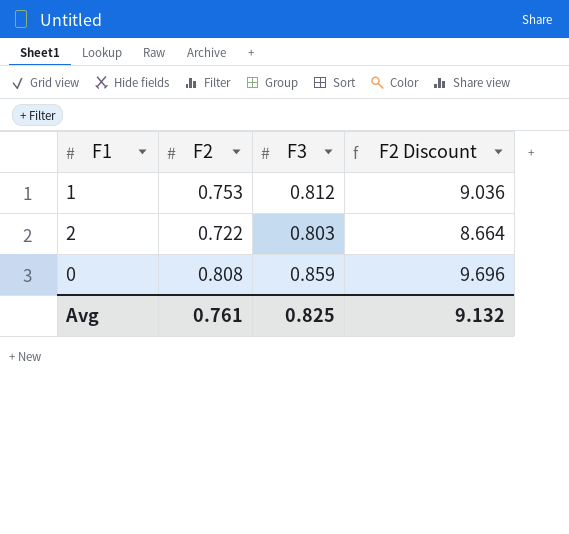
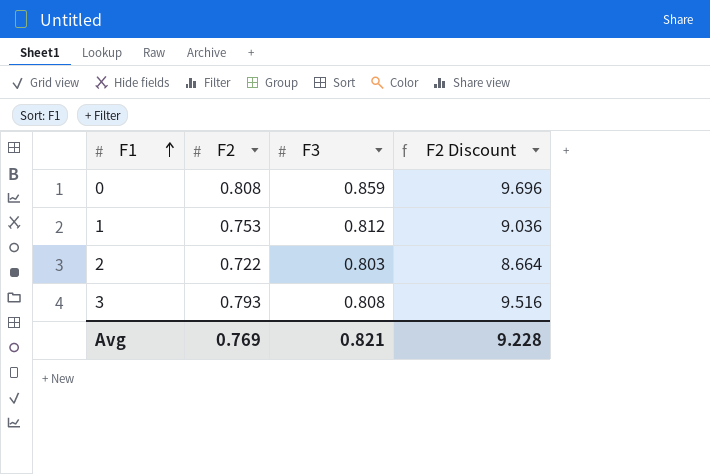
row order: none -> F1 ascending
row 3: none -> 0.793 | 0.808 | 9.516
Avg | F2: 0.761 -> 0.769
Avg | F3: 0.825 -> 0.821
Avg | F2 Discount: 9.132 -> 9.228

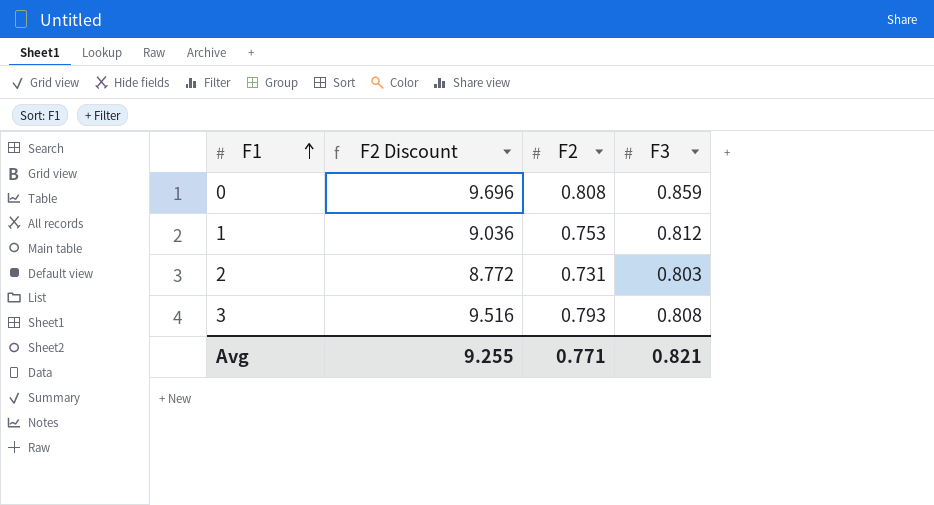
column F2 Discount | position: 4 -> 2
2 | F2 Discount: 8.664 -> 8.772
2 | F2: 0.722 -> 0.731
Avg | F2 Discount: 9.228 -> 9.255
Avg | F2: 0.769 -> 0.771

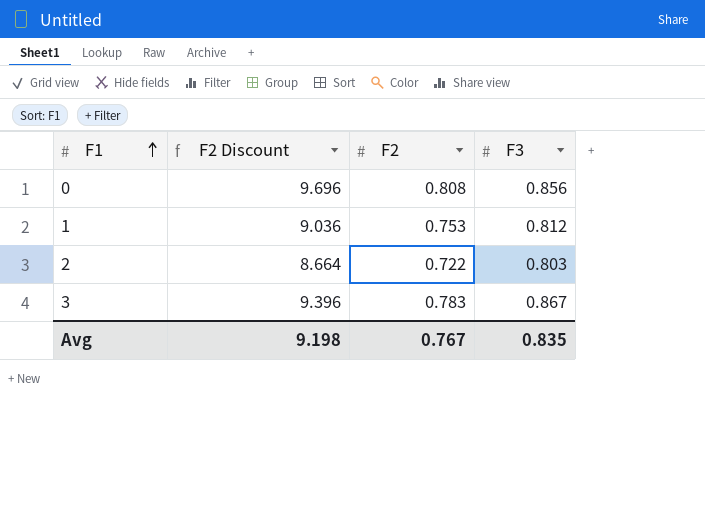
0 | F3: 0.859 -> 0.856
2 | F2 Discount: 8.772 -> 8.664
2 | F2: 0.731 -> 0.722
3 | F2 Discount: 9.516 -> 9.396
3 | F2: 0.793 -> 0.783
3 | F3: 0.808 -> 0.867
Avg | F2 Discount: 9.255 -> 9.198
Avg | F2: 0.771 -> 0.767
Avg | F3: 0.821 -> 0.835

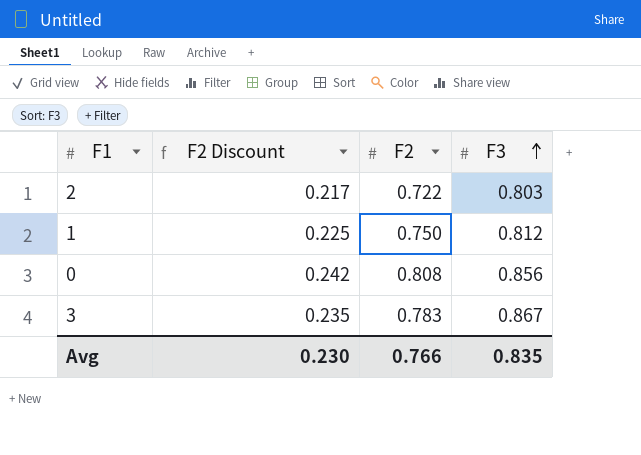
row order: F1 ascending -> F3 ascending
column F2 Discount | formula: [F2] * 12 -> [F2] * 0.3
1 | F2: 0.753 -> 0.750
Avg | F2 Discount: 9.198 -> 0.230
Avg | F2: 0.767 -> 0.766

